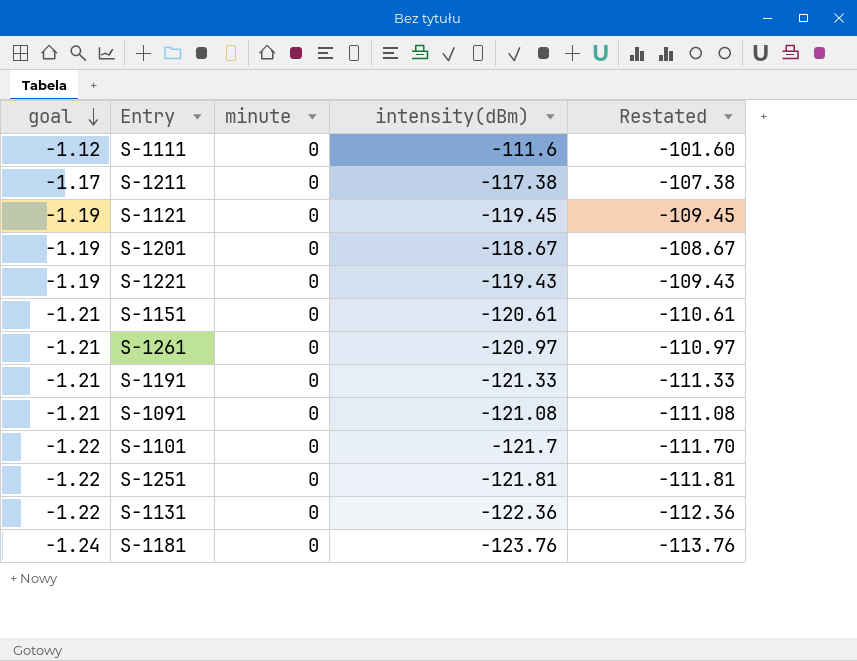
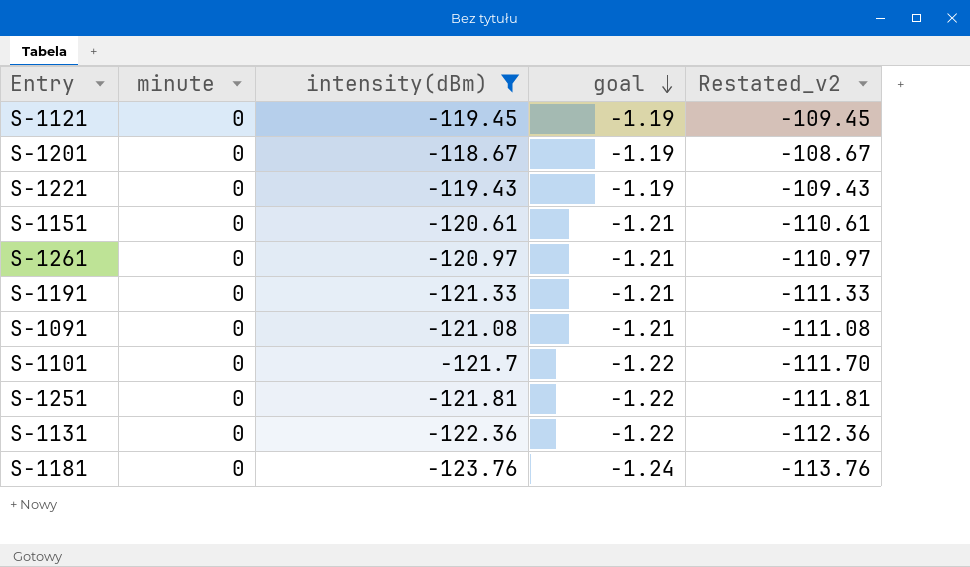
filter: none -> intensity(dBm) <= -118.67
column goal | position: 1 -> 4
column name: Restated -> Restated_v2

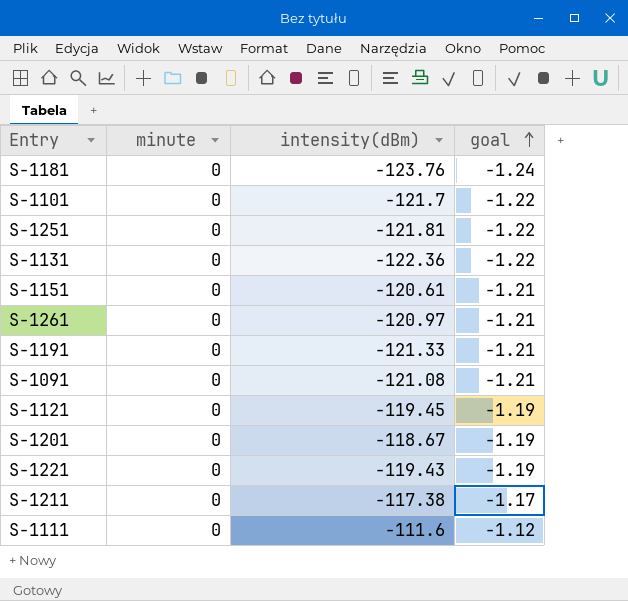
filter: intensity(dBm) <= -118.67 -> none
row order: goal descending -> goal ascending
column Restated_v2 | formula: [intensity(dBm)] + 10 -> none

